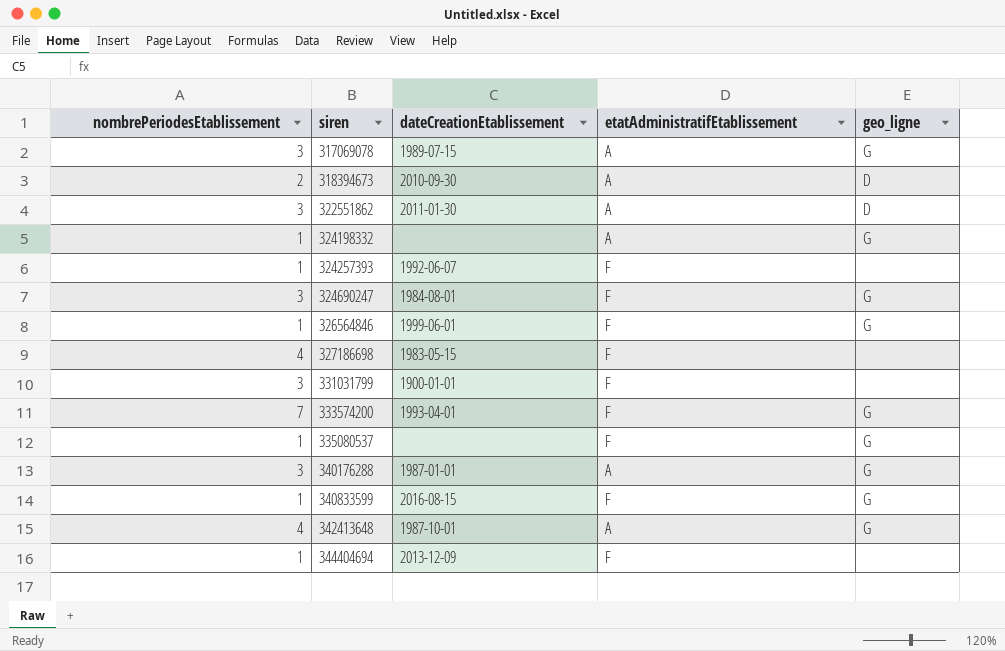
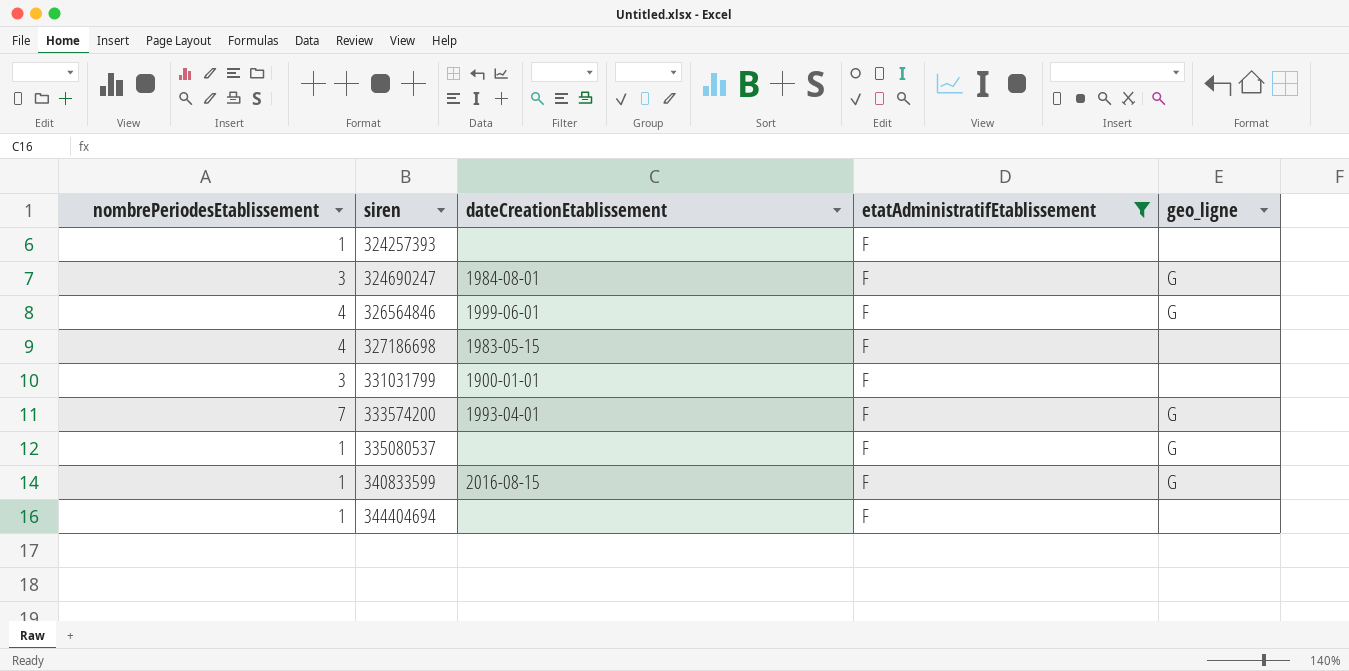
filter: none -> etatAdministratifEtablissement = F
324257393 | dateCreationEtablissement: 1992-06-07 -> none
326564846 | nombrePeriodesEtablissement: 1 -> 4
344404694 | dateCreationEtablissement: 2013-12-09 -> none

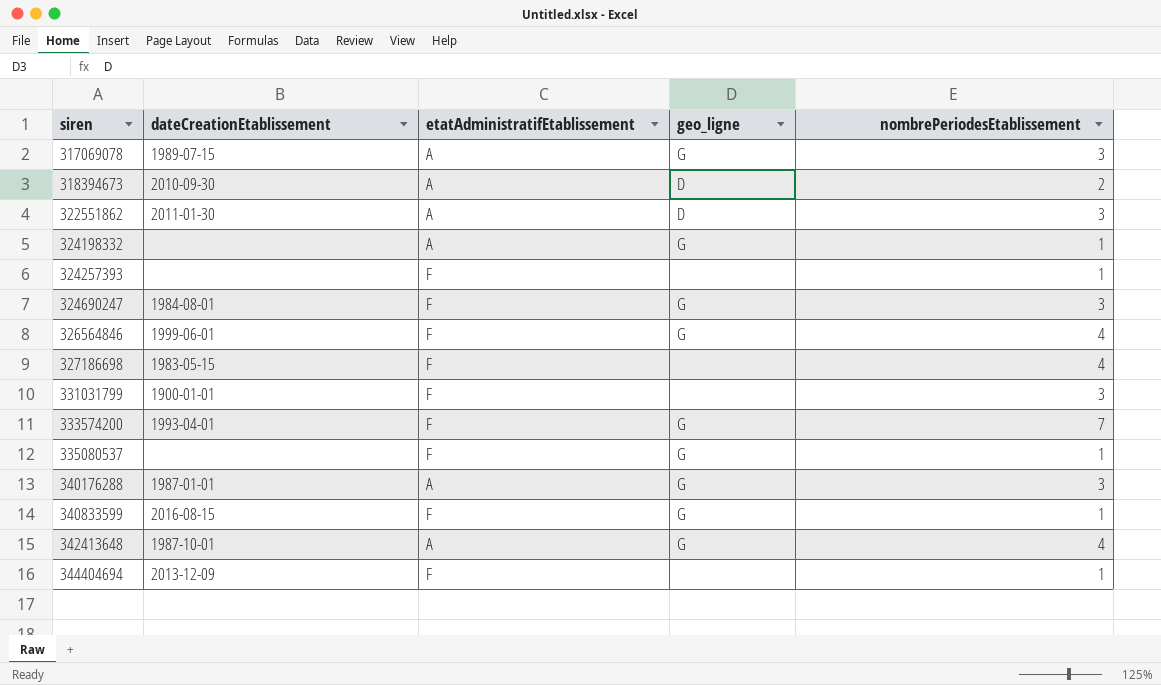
filter: etatAdministratifEtablissement = F -> none
column nombrePeriodesEtablissement | position: 1 -> 5
344404694 | dateCreationEtablissement: none -> 2013-12-09

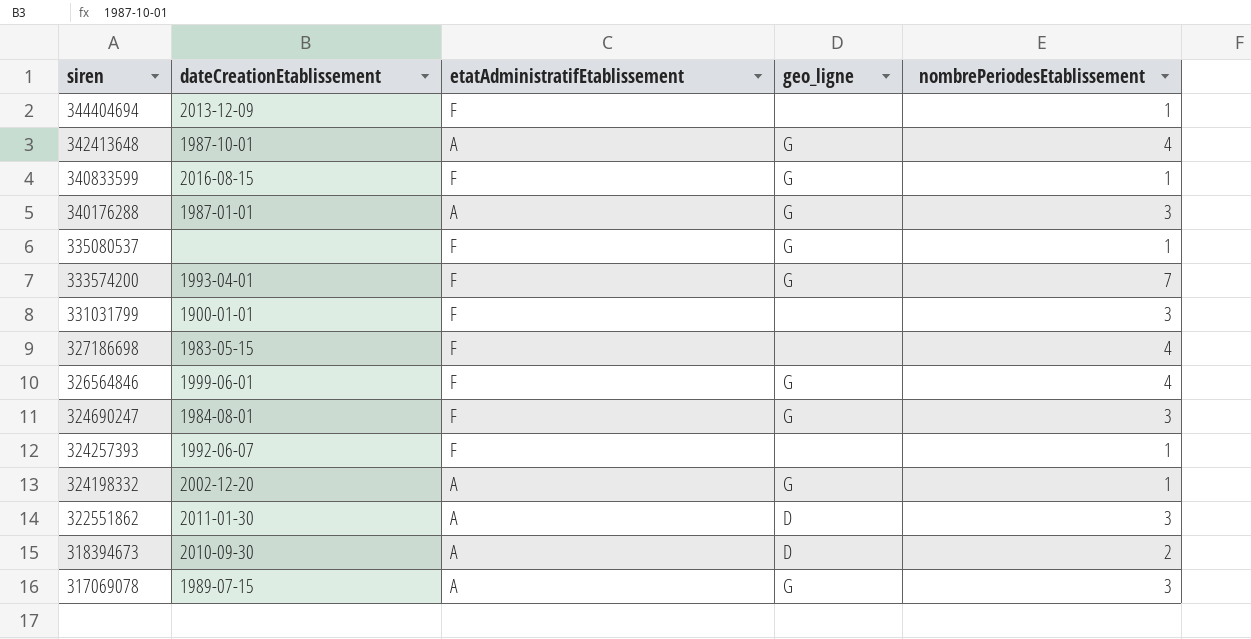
row order: siren ascending -> siren descending
324257393 | dateCreationEtablissement: none -> 1992-06-07
324198332 | dateCreationEtablissement: none -> 2002-12-20

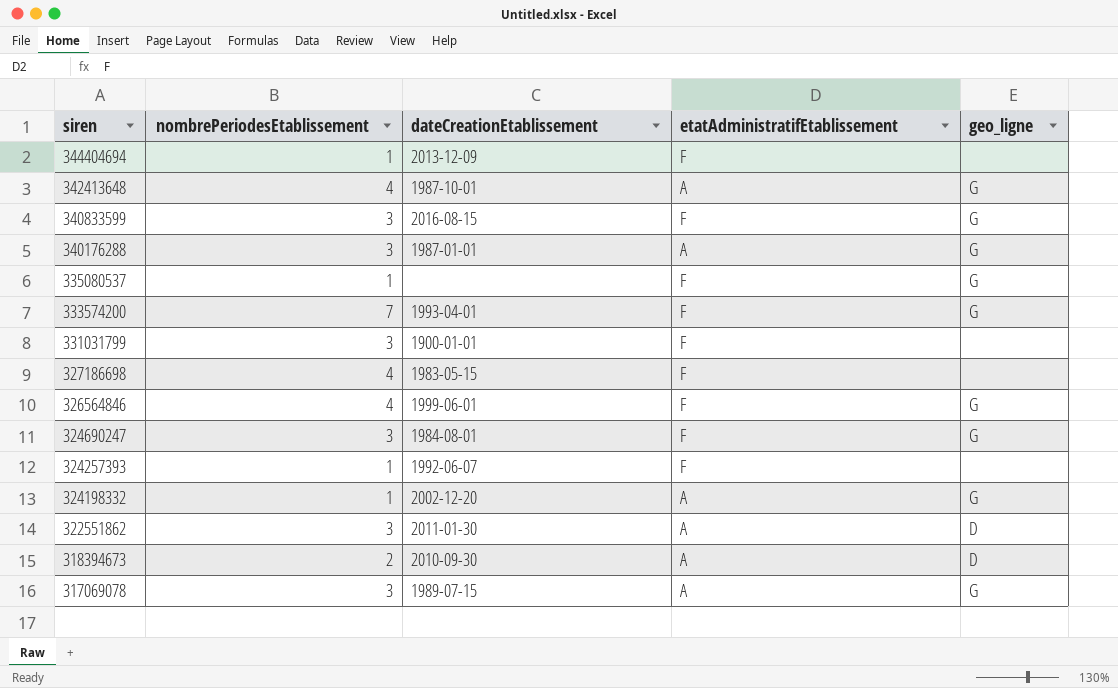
column nombrePeriodesEtablissement | position: 5 -> 2
340833599 | nombrePeriodesEtablissement: 1 -> 3

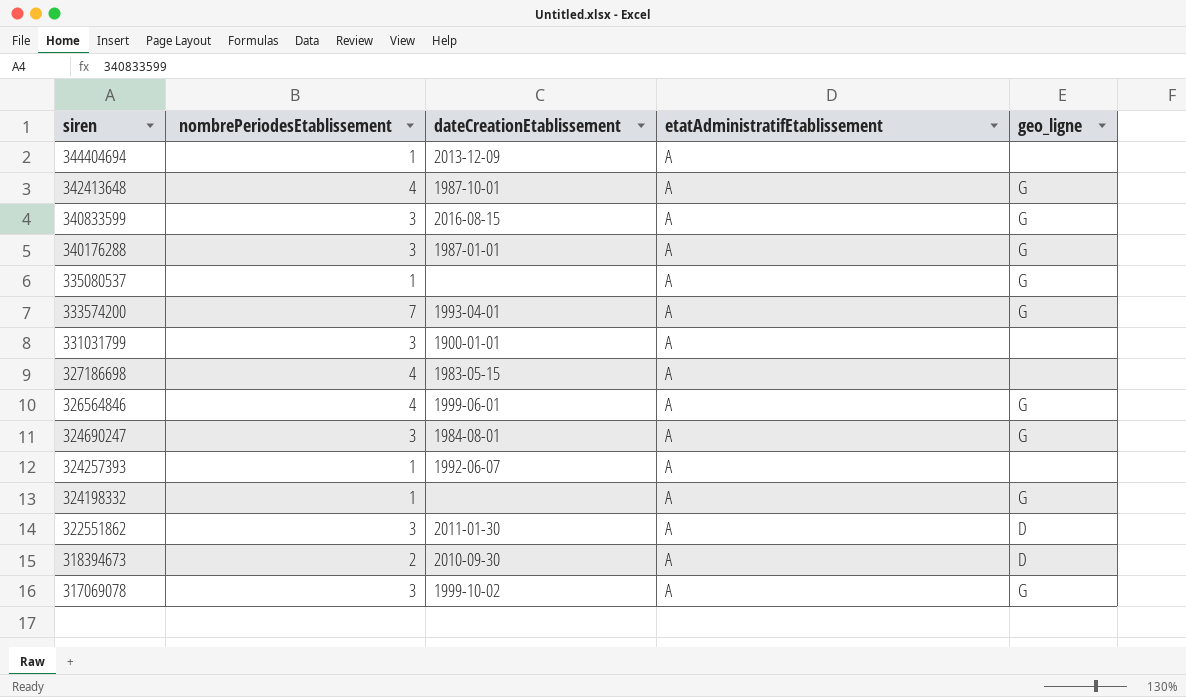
344404694 | etatAdministratifEtablissement: F -> A
340833599 | etatAdministratifEtablissement: F -> A
335080537 | etatAdministratifEtablissement: F -> A
333574200 | etatAdministratifEtablissement: F -> A
331031799 | etatAdministratifEtablissement: F -> A
327186698 | etatAdministratifEtablissement: F -> A
326564846 | etatAdministratifEtablissement: F -> A
324690247 | etatAdministratifEtablissement: F -> A
324257393 | etatAdministratifEtablissement: F -> A
324198332 | dateCreationEtablissement: 2002-12-20 -> none
317069078 | dateCreationEtablissement: 1989-07-15 -> 1999-10-02

